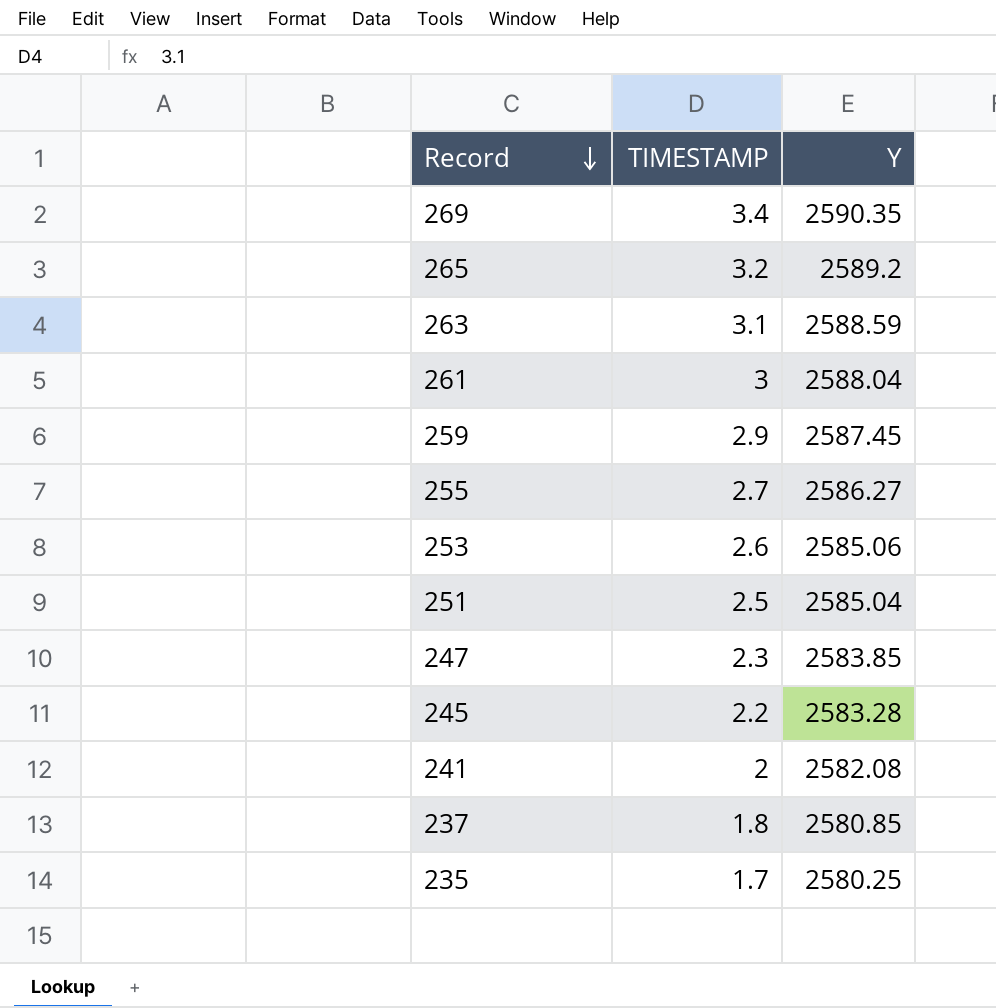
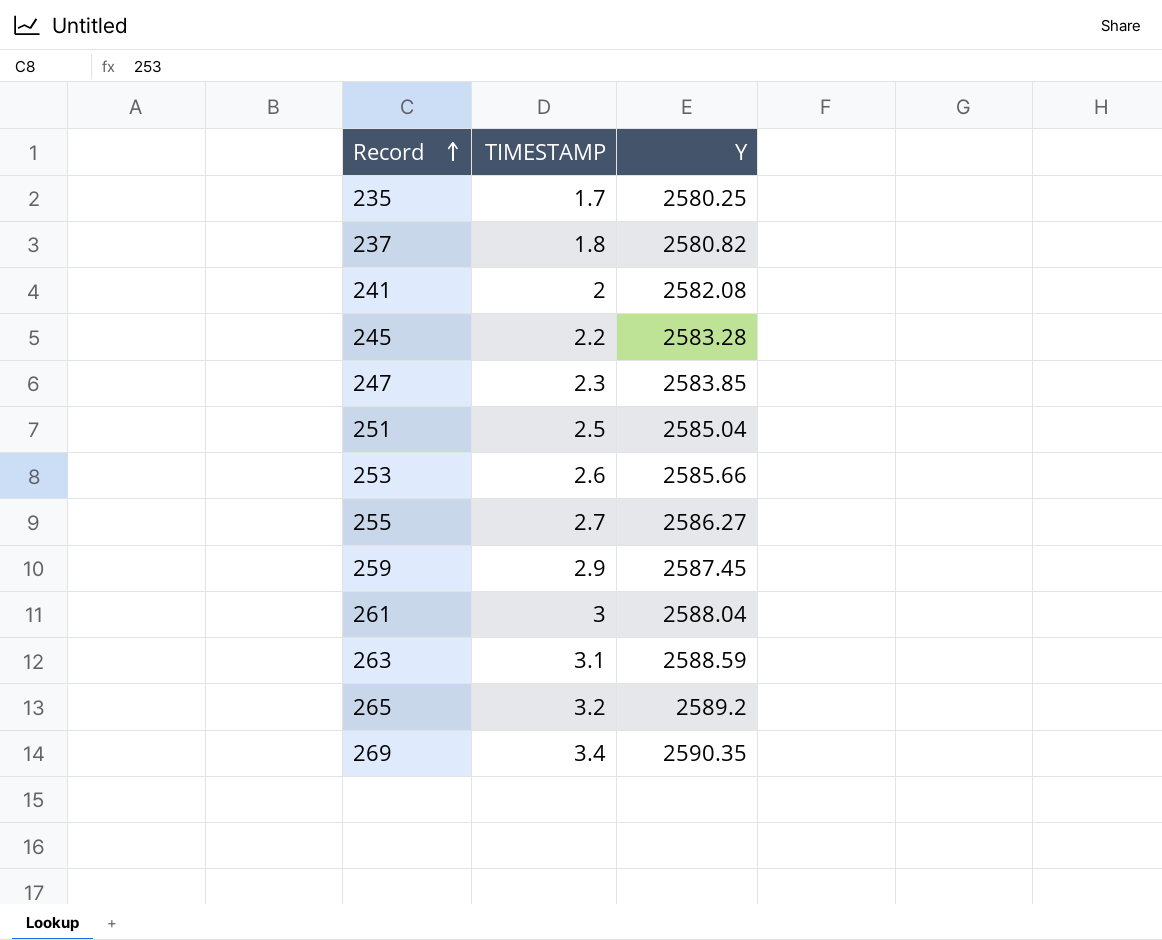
row order: Record descending -> Record ascending
237 | Y: 2580.85 -> 2580.82
253 | Y: 2585.06 -> 2585.66

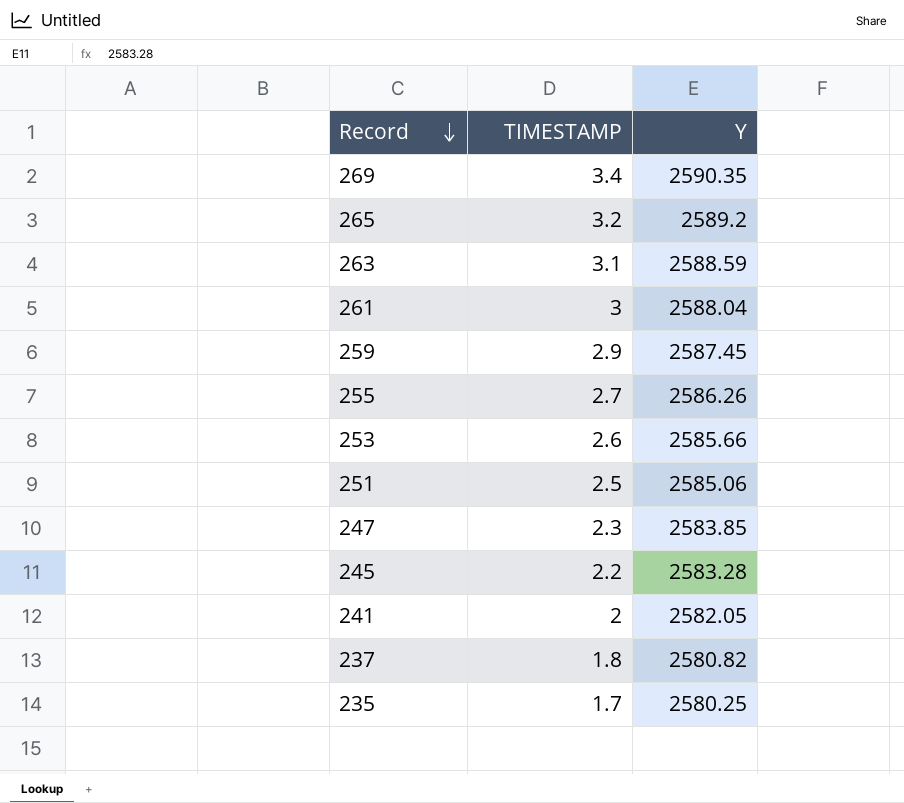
row order: Record ascending -> Record descending
255 | Y: 2586.27 -> 2586.26
251 | Y: 2585.04 -> 2585.06
241 | Y: 2582.08 -> 2582.05

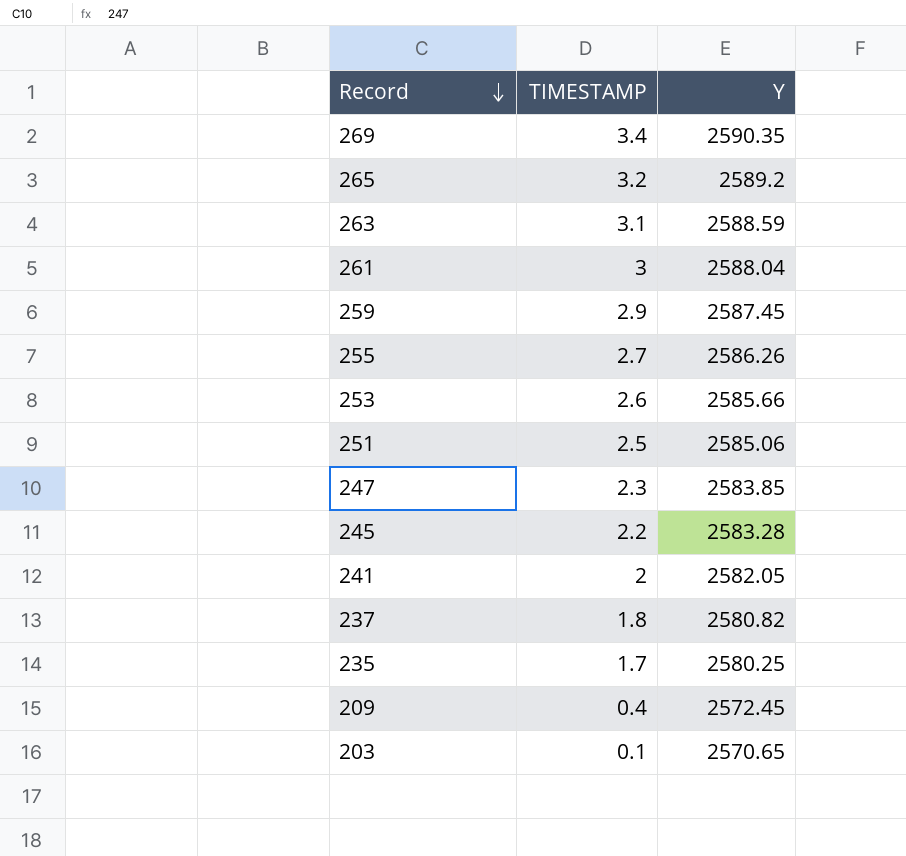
row 209: none -> 0.4 | 2572.45
row 203: none -> 0.1 | 2570.65

